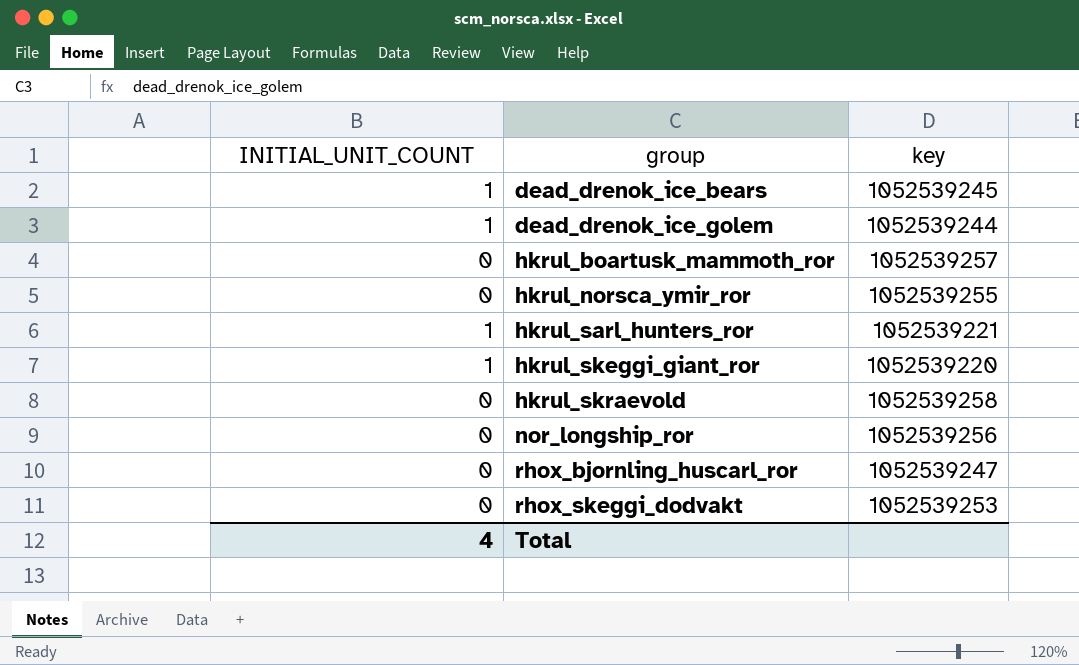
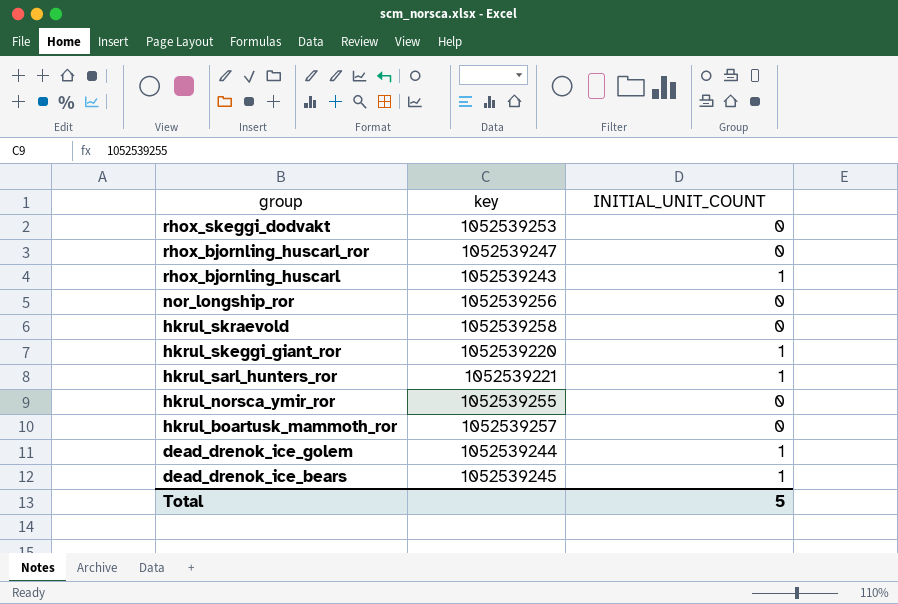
row order: group ascending -> group descending
column INITIAL_UNIT_COUNT | position: 1 -> 3
row rhox_bjornling_huscarl: none -> 1052539243 | 1
Total | INITIAL_UNIT_COUNT: 4 -> 5

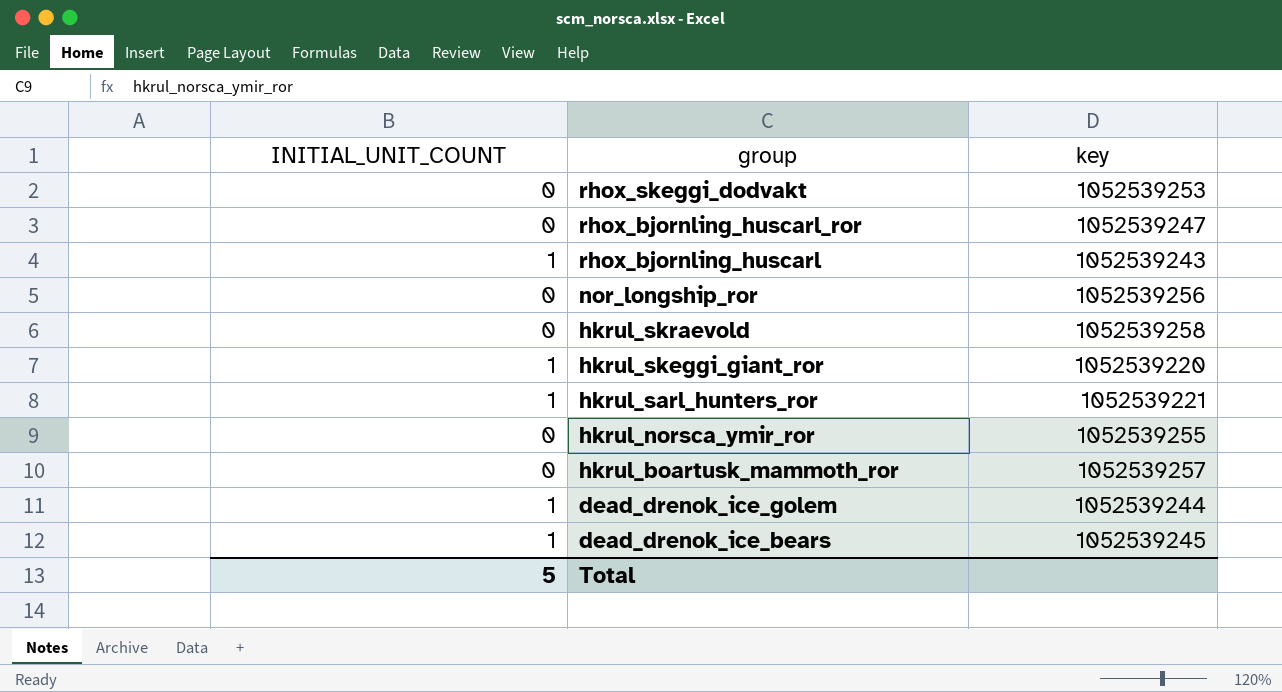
column INITIAL_UNIT_COUNT | position: 3 -> 1

